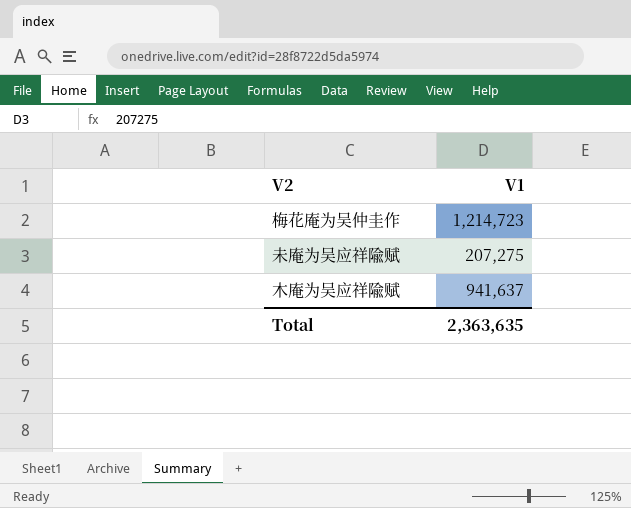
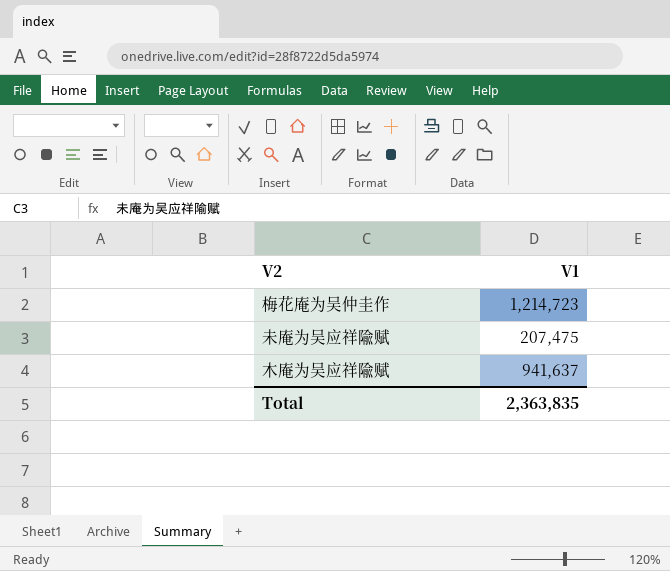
未庵为吴应祥隃赋 | V1: 207,275 -> 207,475
Total | V1: 2,363,635 -> 2,363,835

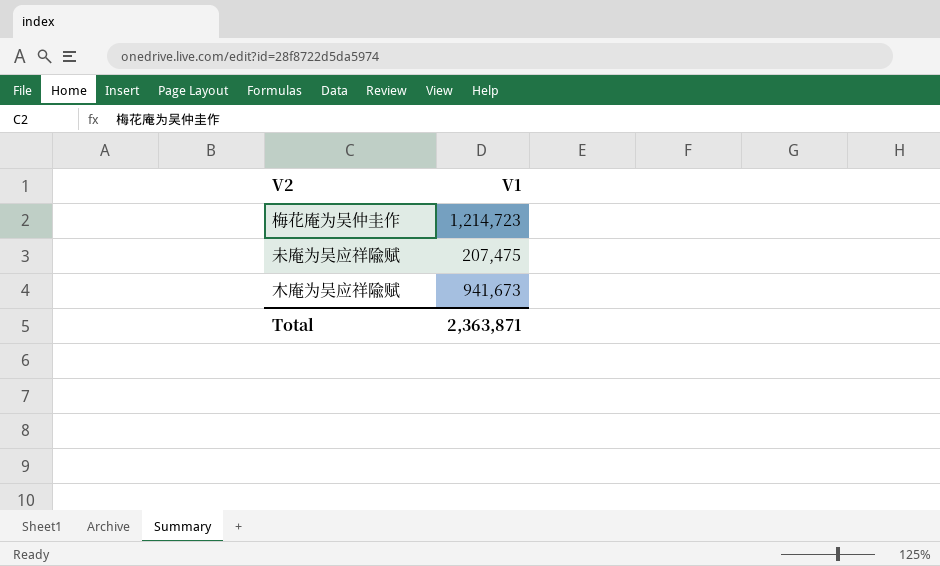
木庵为吴应祥隃赋 | V1: 941,637 -> 941,673
Total | V1: 2,363,835 -> 2,363,871

